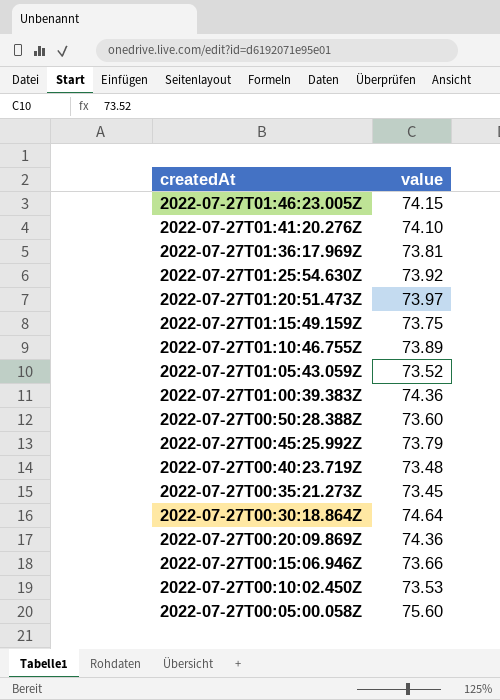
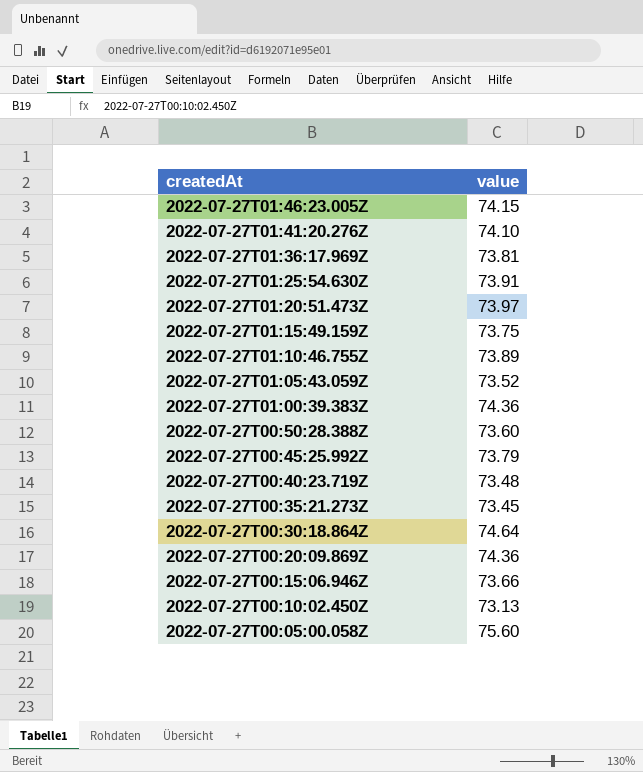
2022-07-27T01:25:54.630Z | value: 73.92 -> 73.91
2022-07-27T00:10:02.450Z | value: 73.53 -> 73.13

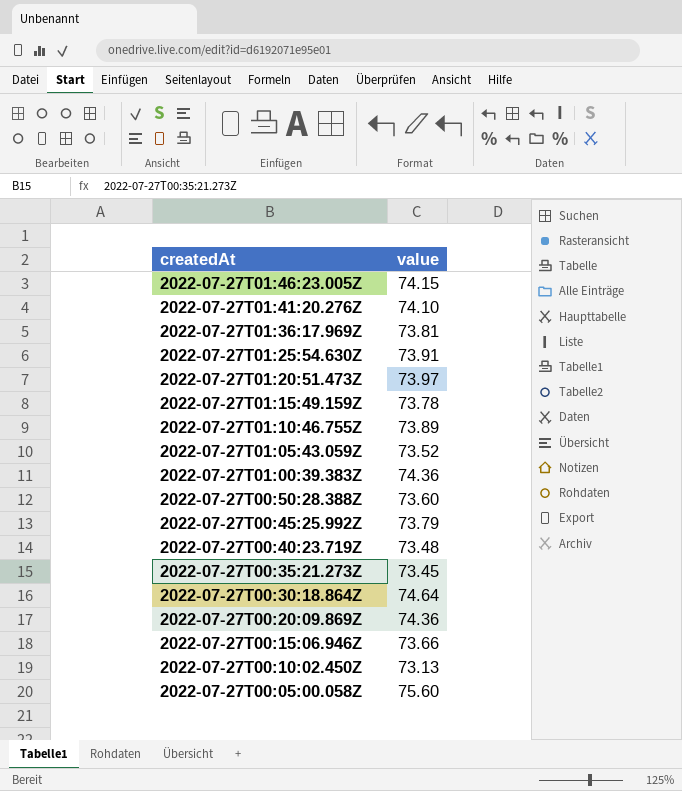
2022-07-27T01:15:49.159Z | value: 73.75 -> 73.78

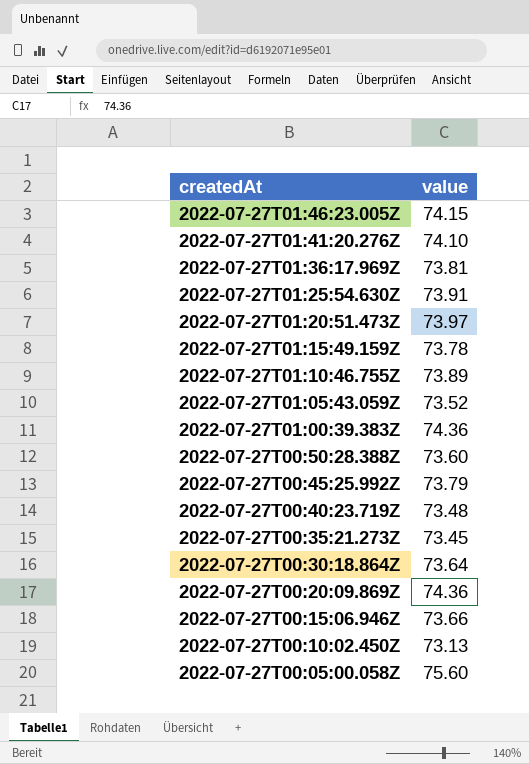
2022-07-27T00:30:18.864Z | value: 74.64 -> 73.64

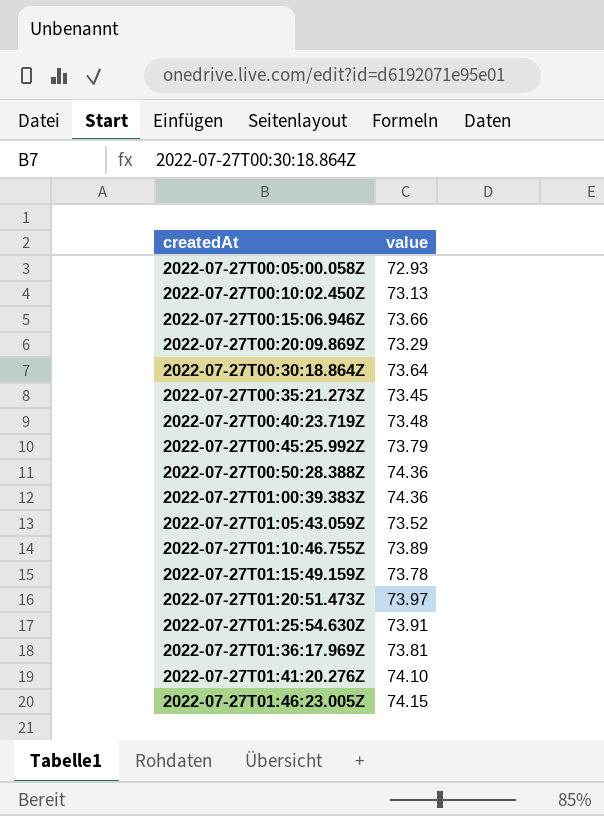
row order: createdAt descending -> createdAt ascending
2022-07-27T00:05:00.058Z | value: 75.60 -> 72.93
2022-07-27T00:20:09.869Z | value: 74.36 -> 73.29
2022-07-27T00:50:28.388Z | value: 73.60 -> 74.36

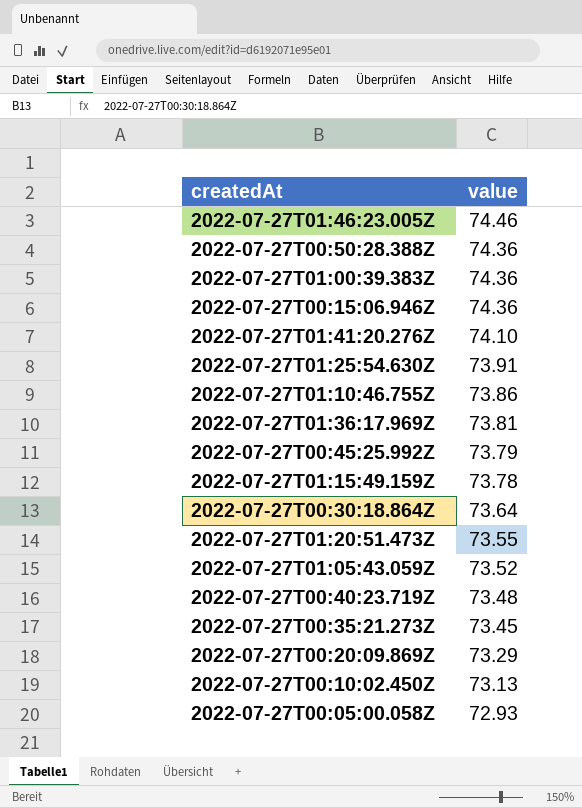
row order: createdAt ascending -> value descending
2022-07-27T01:46:23.005Z | value: 74.15 -> 74.46
2022-07-27T00:15:06.946Z | value: 73.66 -> 74.36
2022-07-27T01:10:46.755Z | value: 73.89 -> 73.86
2022-07-27T01:20:51.473Z | value: 73.97 -> 73.55

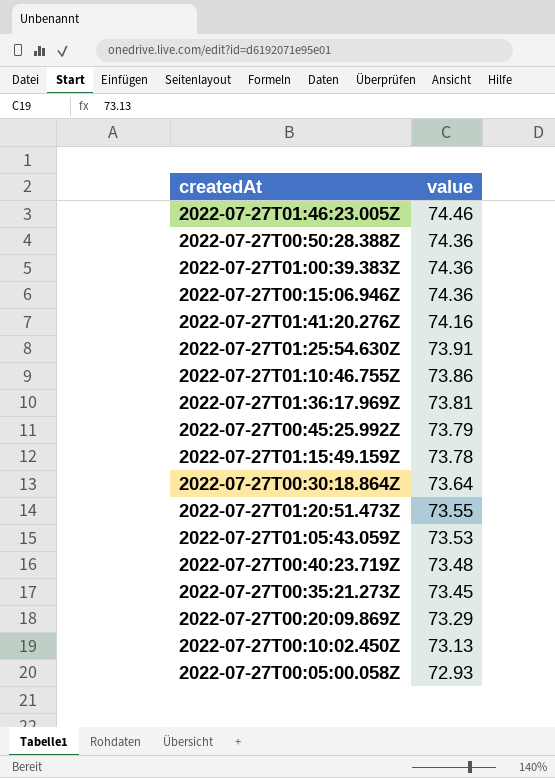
2022-07-27T01:41:20.276Z | value: 74.10 -> 74.16
2022-07-27T01:05:43.059Z | value: 73.52 -> 73.53

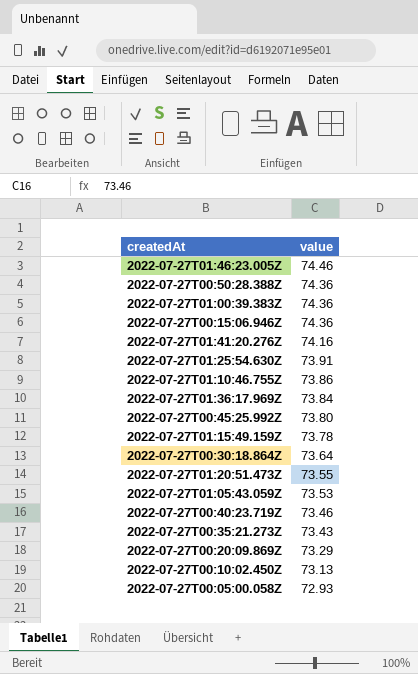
2022-07-27T01:36:17.969Z | value: 73.81 -> 73.84
2022-07-27T00:45:25.992Z | value: 73.79 -> 73.80
2022-07-27T00:40:23.719Z | value: 73.48 -> 73.46
2022-07-27T00:35:21.273Z | value: 73.45 -> 73.43

